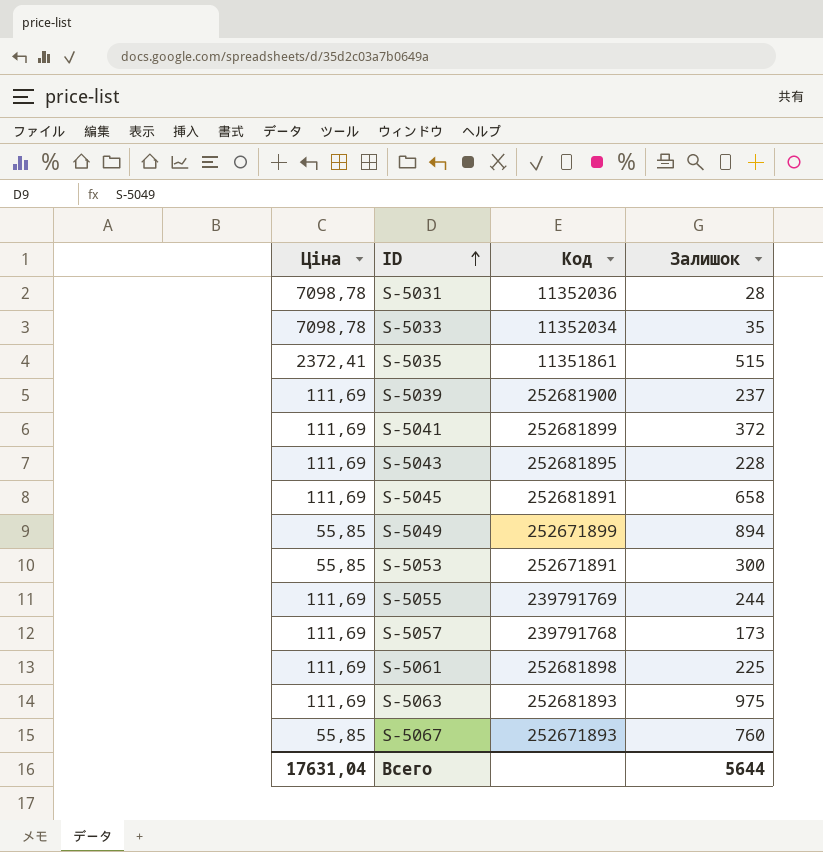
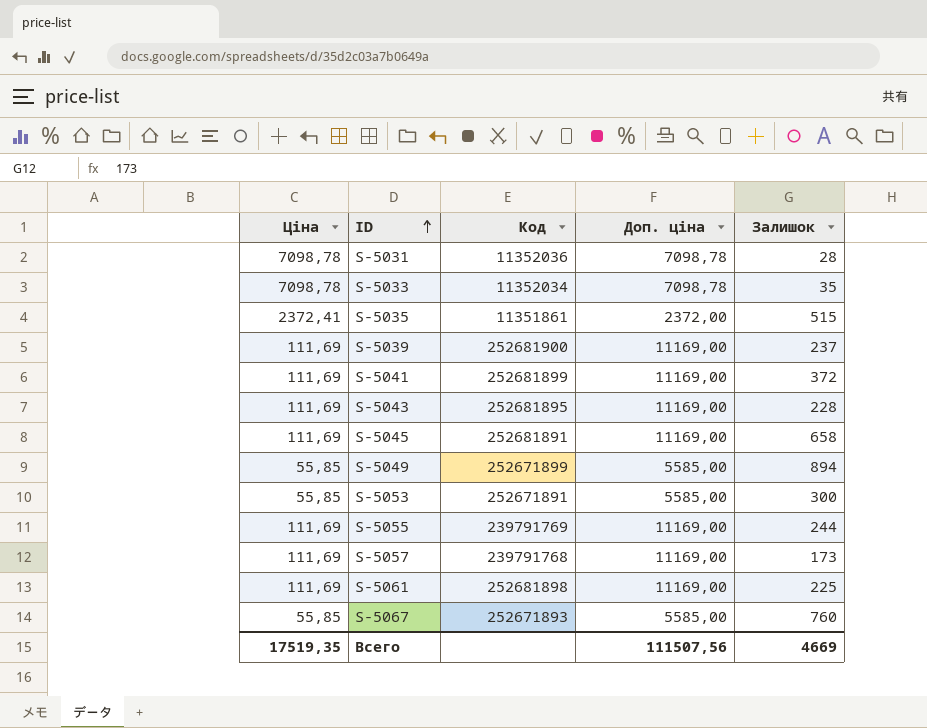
column Доп. ціна | position: none -> 4
row S-5063: 111,69 | 252681893 | 975 -> none
Всего | Ціна: 17631,04 -> 17519,35
Всего | Залишок: 5644 -> 4669

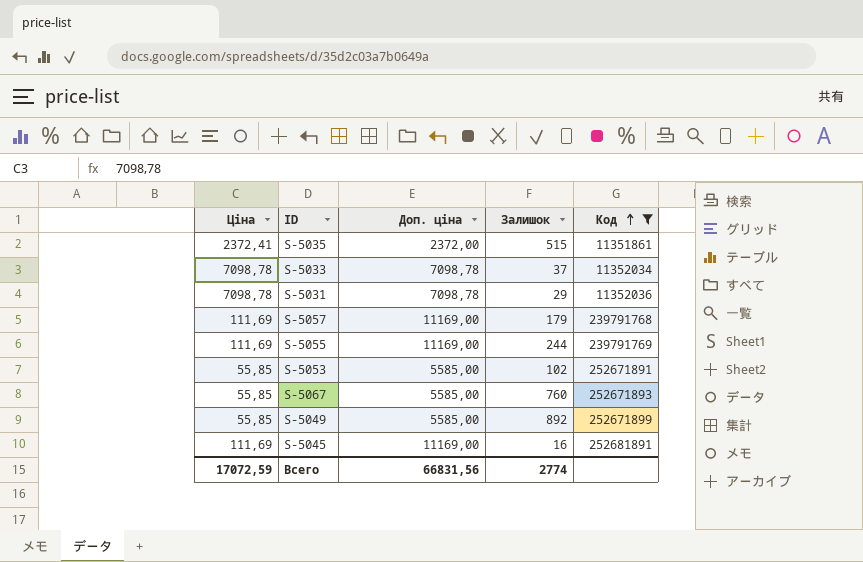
filter: none -> Код <= 252681891
row order: ID ascending -> Код ascending
column Код | position: 3 -> 5
S-5033 | Залишок: 35 -> 37
S-5031 | Залишок: 28 -> 29
S-5057 | Залишок: 173 -> 179
S-5053 | Залишок: 300 -> 102
S-5049 | Залишок: 894 -> 892
S-5045 | Залишок: 658 -> 16
Всего | Ціна: 17519,35 -> 17072,59
Всего | Доп. ціна: 111507,56 -> 66831,56
Всего | Залишок: 4669 -> 2774

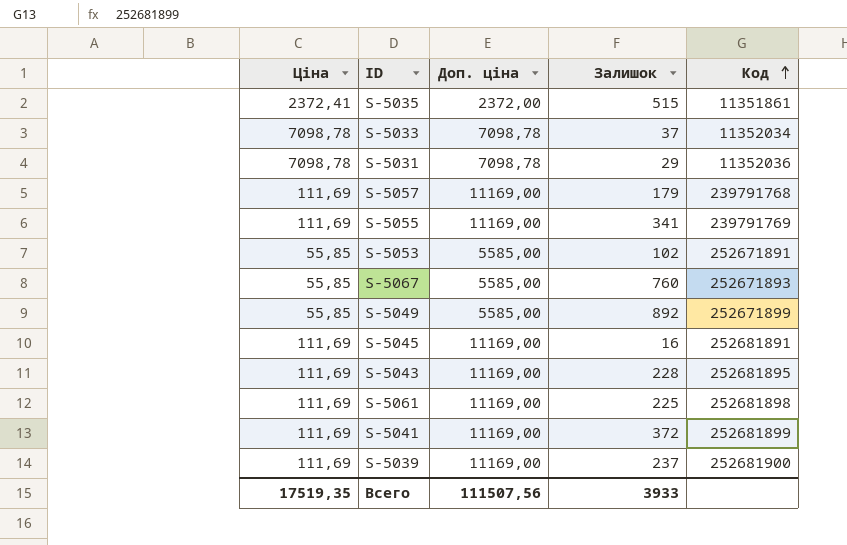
filter: Код <= 252681891 -> none
S-5055 | Залишок: 244 -> 341
Всего | Ціна: 17072,59 -> 17519,35
Всего | Доп. ціна: 66831,56 -> 111507,56
Всего | Залишок: 2774 -> 3933

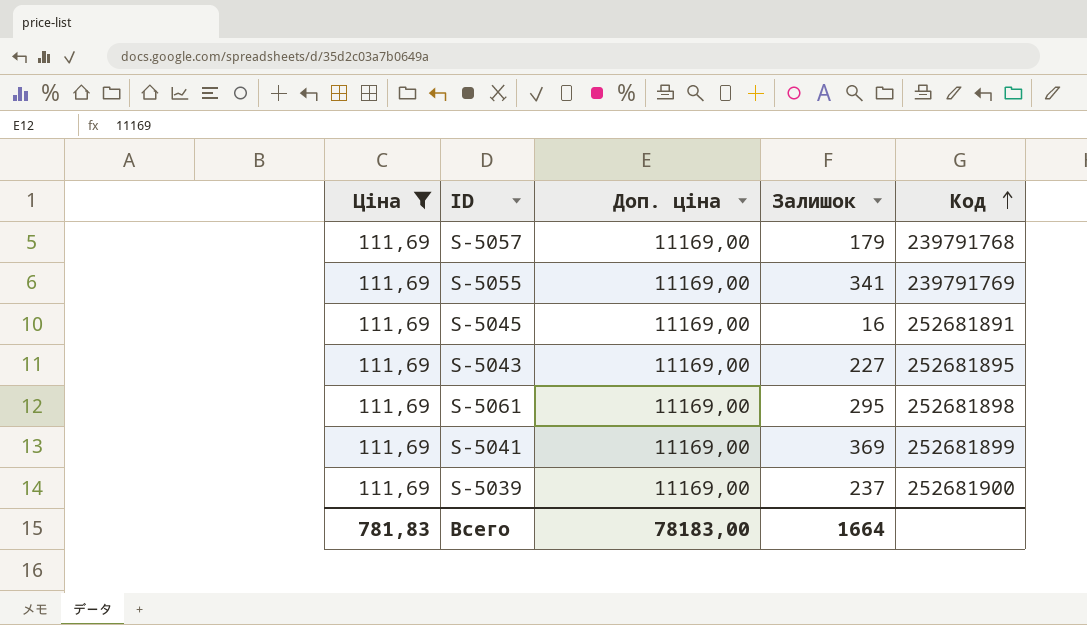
filter: none -> Ціна = 111,69
S-5043 | Залишок: 228 -> 227
S-5061 | Залишок: 225 -> 295
S-5041 | Залишок: 372 -> 369
Всего | Ціна: 17519,35 -> 781,83
Всего | Доп. ціна: 111507,56 -> 78183,00
Всего | Залишок: 3933 -> 1664

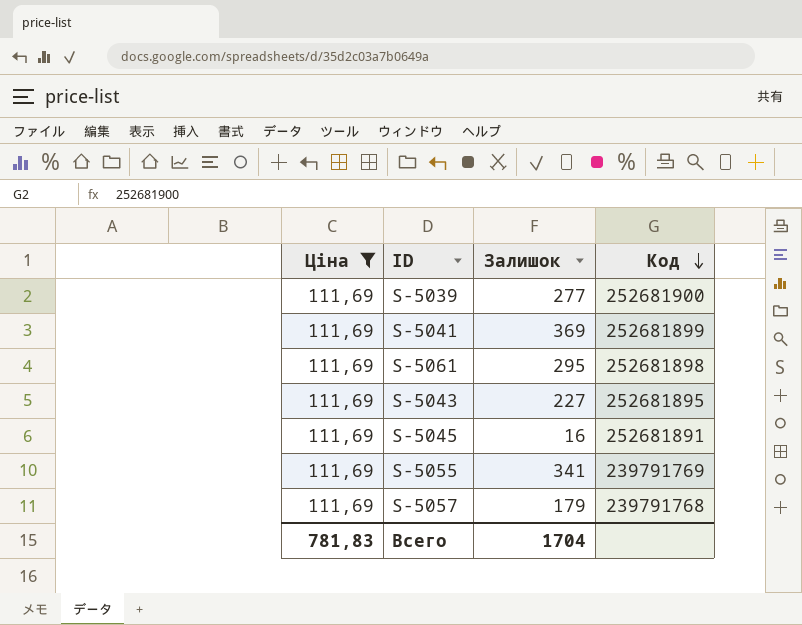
row order: Код ascending -> Код descending
column Доп. ціна | position: 3 -> none
S-5039 | Залишок: 237 -> 277
Всего | Залишок: 1664 -> 1704

